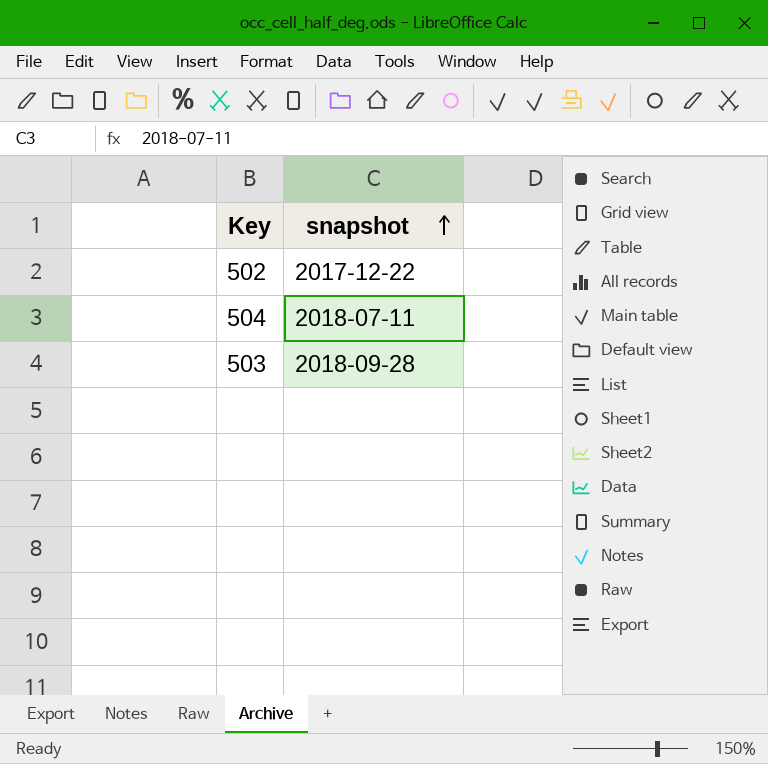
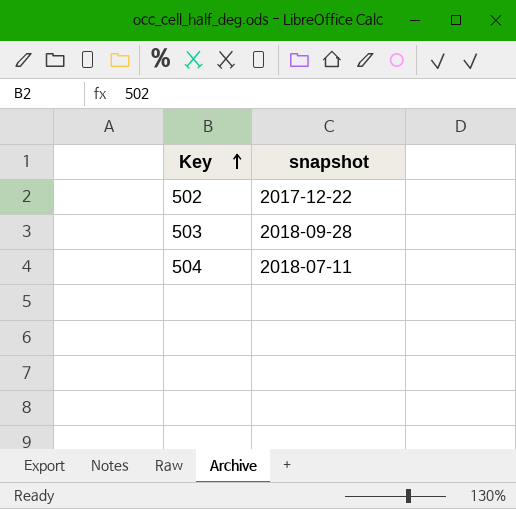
row order: snapshot ascending -> Key ascending

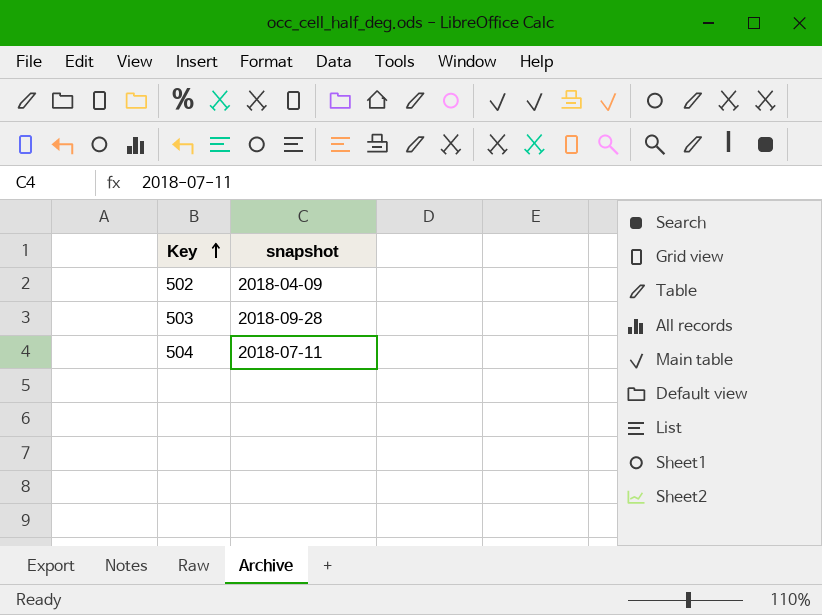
502 | snapshot: 2017-12-22 -> 2018-04-09

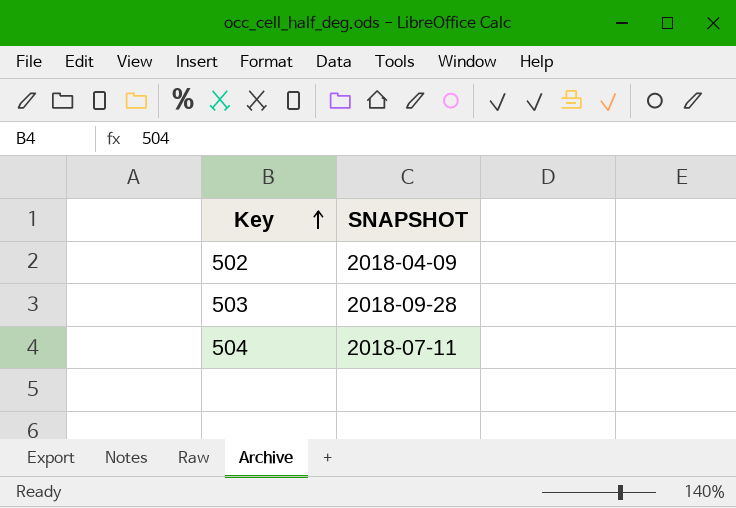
column name: snapshot -> SNAPSHOT

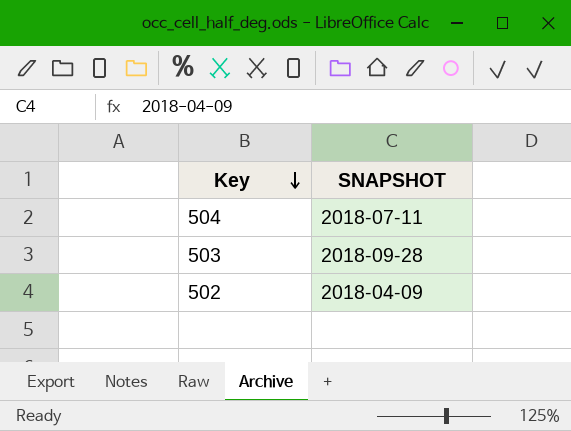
row order: Key ascending -> Key descending

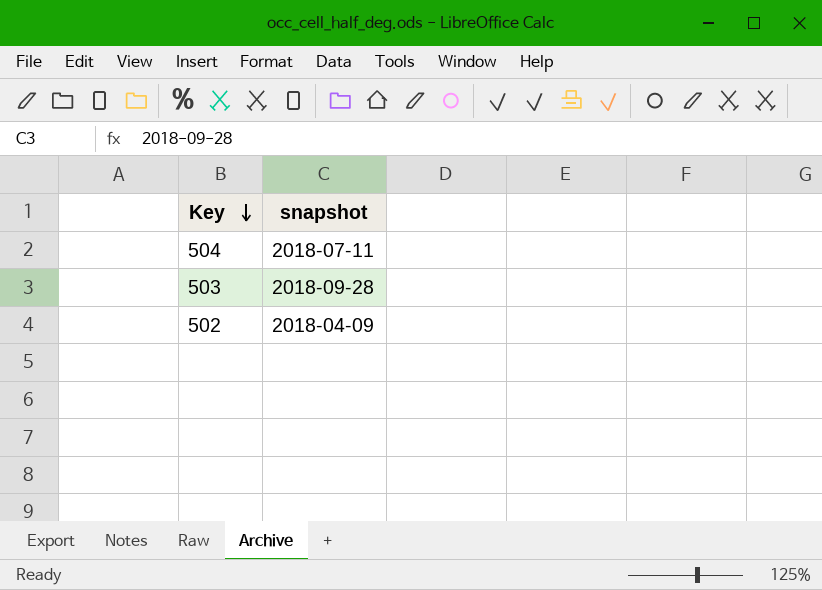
column name: SNAPSHOT -> snapshot

